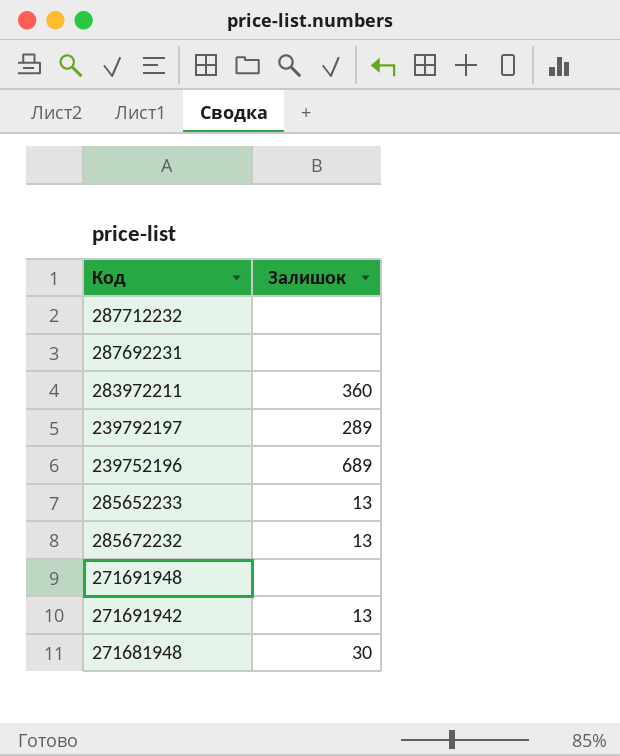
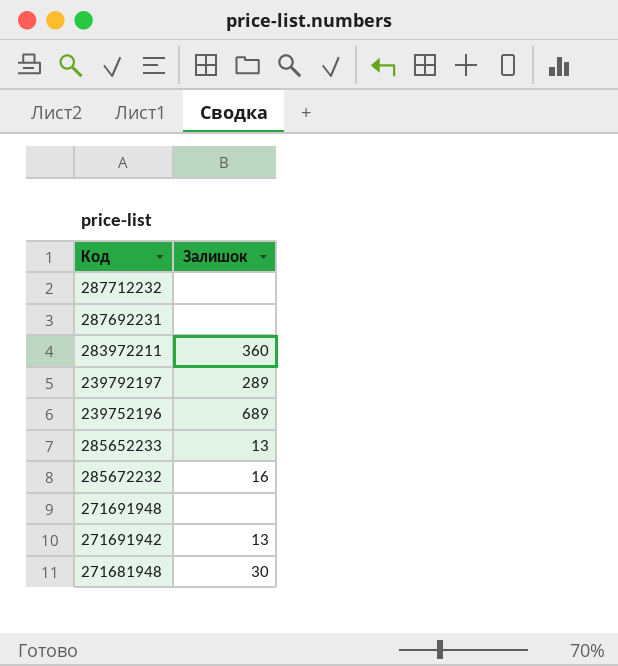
285672232 | Залишок: 13 -> 16

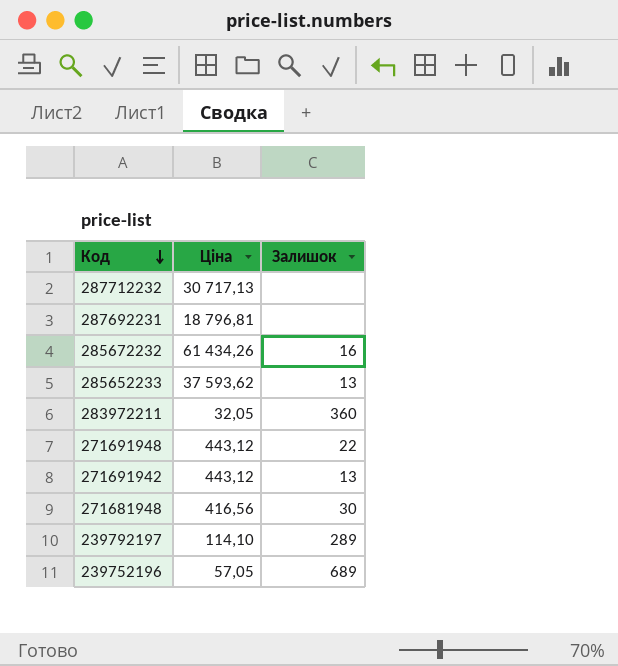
row order: none -> Код descending
column Ціна | position: none -> 2
271691948 | Залишок: none -> 22

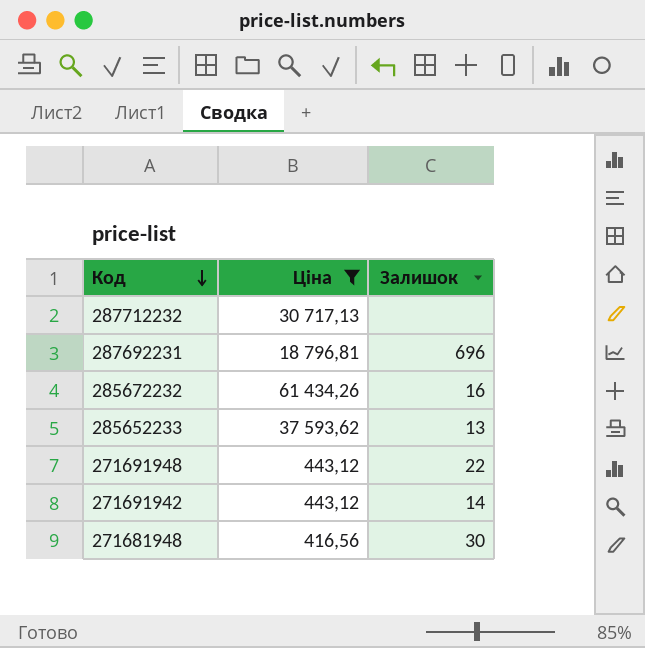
filter: none -> Ціна >= 416,56
287692231 | Залишок: none -> 696
271691942 | Залишок: 13 -> 14

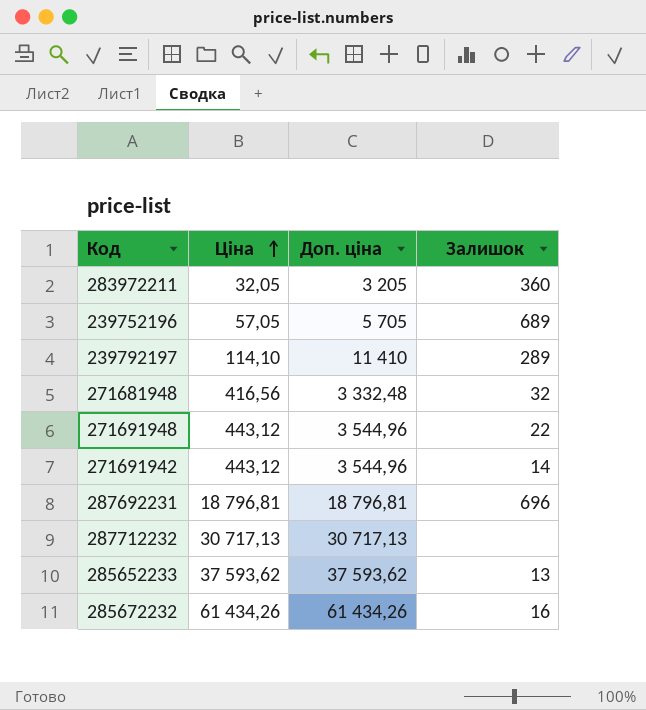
filter: Ціна >= 416,56 -> none
row order: Код descending -> Ціна ascending
column Доп. ціна | position: none -> 3
271681948 | Залишок: 30 -> 32

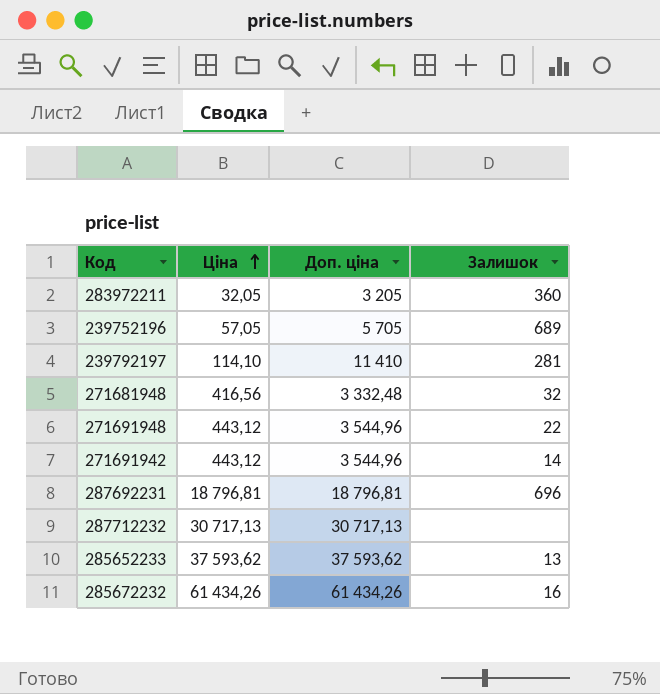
239792197 | Залишок: 289 -> 281

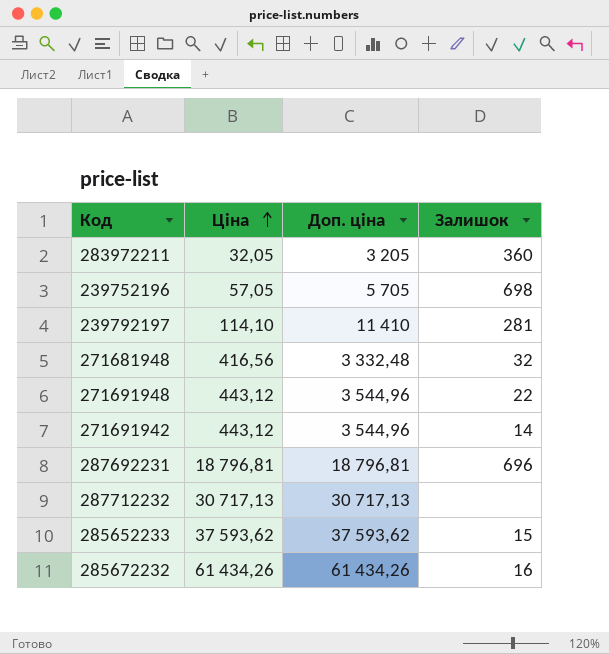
239752196 | Залишок: 689 -> 698
285652233 | Залишок: 13 -> 15

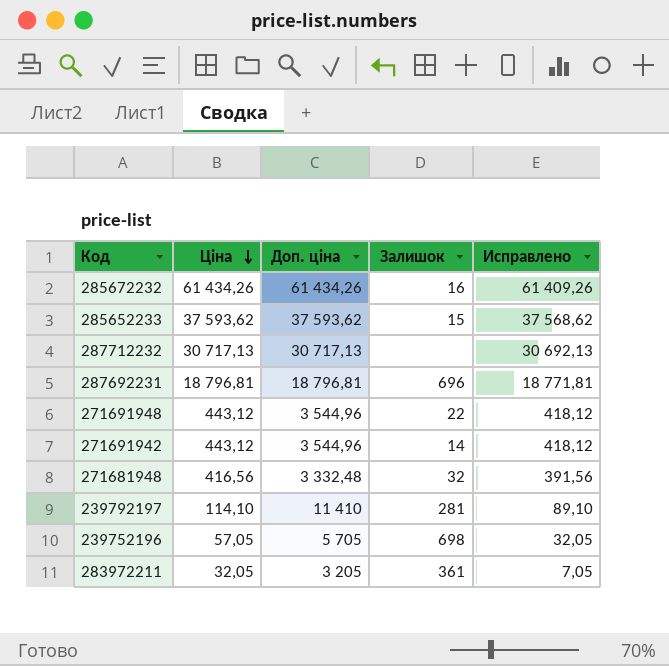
row order: Ціна ascending -> Ціна descending
column Исправлено | formula: none -> [Ціна] - 25
283972211 | Залишок: 360 -> 361

